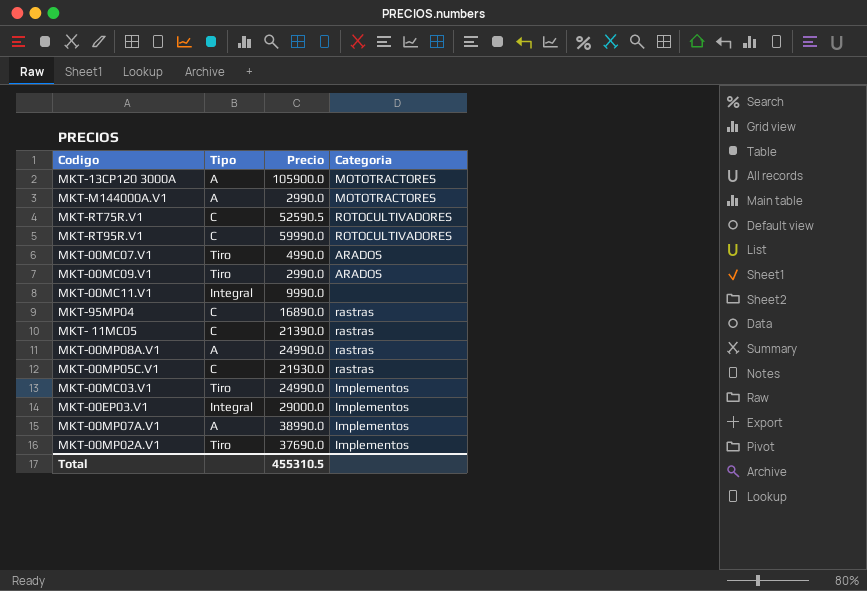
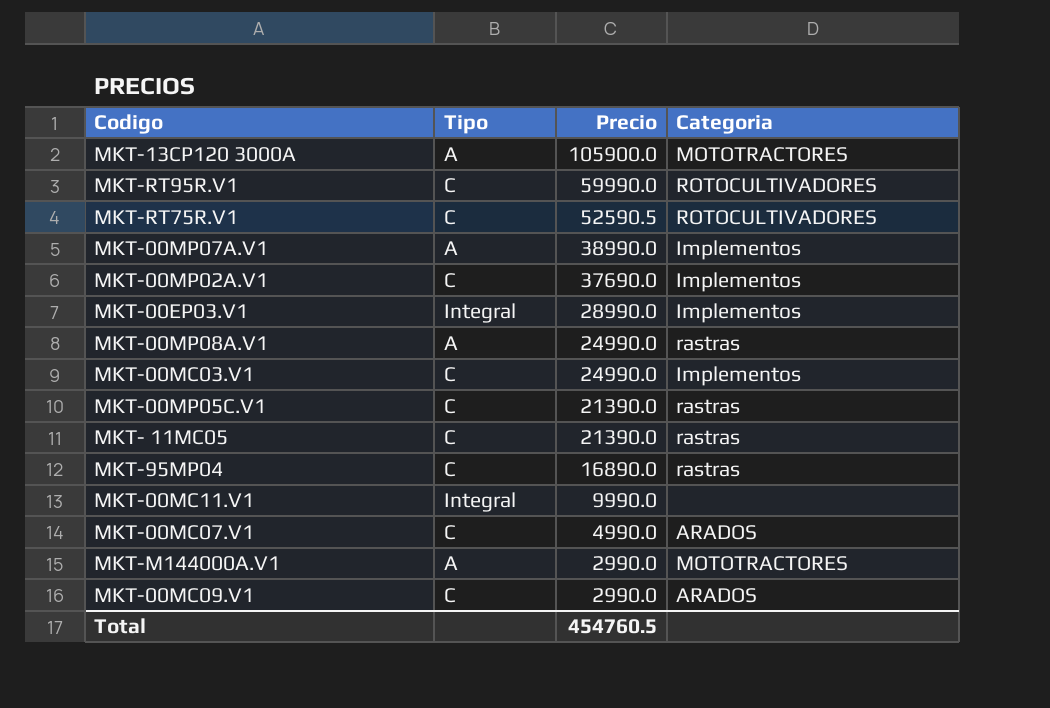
row order: none -> Precio descending
MKT-00MP02A.V1 | Tipo: Tiro -> C
MKT-00EP03.V1 | Precio: 29000.0 -> 28990.0
MKT-00MC03.V1 | Tipo: Tiro -> C
MKT-00MP05C.V1 | Precio: 21930.0 -> 21390.0
MKT-00MC07.V1 | Tipo: Tiro -> C
MKT-00MC09.V1 | Tipo: Tiro -> C
Total | Precio: 455310.5 -> 454760.5

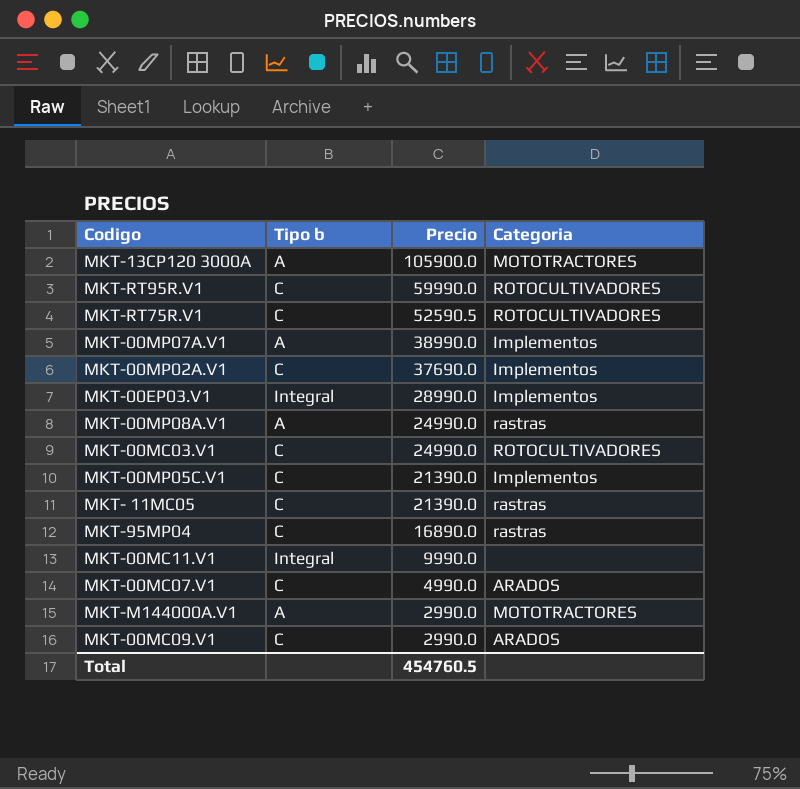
column name: Tipo -> Tipo b
MKT-00MC03.V1 | Categoria: Implementos -> ROTOCULTIVADORES
MKT-00MP05C.V1 | Categoria: rastras -> Implementos

